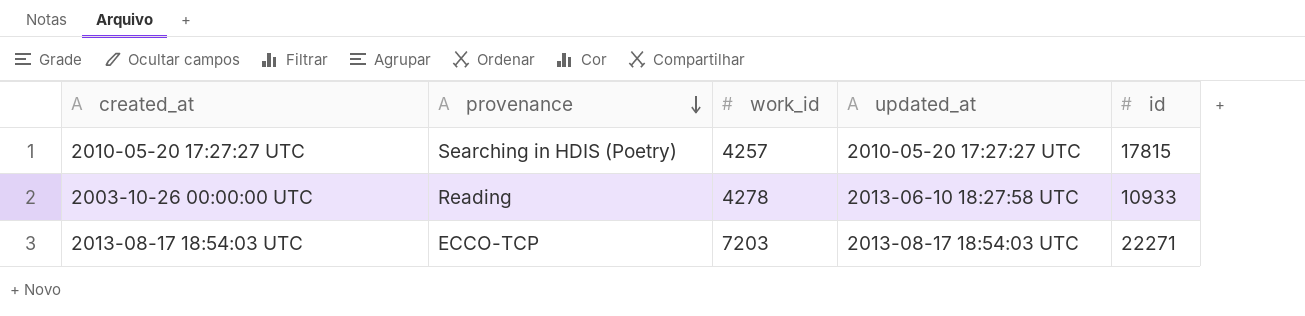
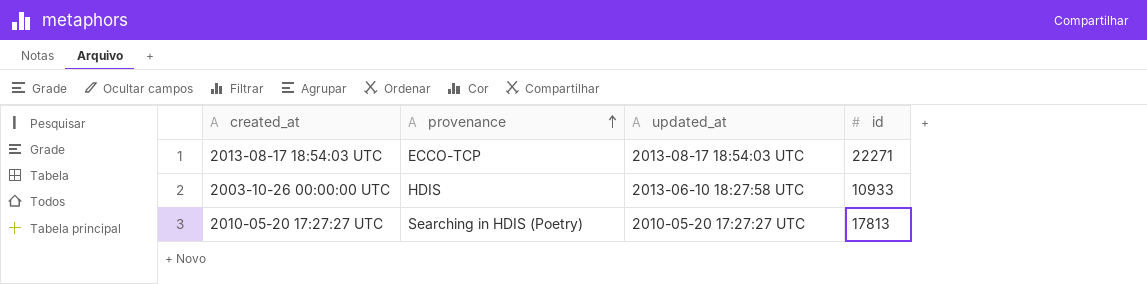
row order: provenance descending -> provenance ascending
column work_id | position: 3 -> none
2003-10-26 00:00:00 UTC | provenance: Reading -> HDIS
2010-05-20 17:27:27 UTC | id: 17815 -> 17813

